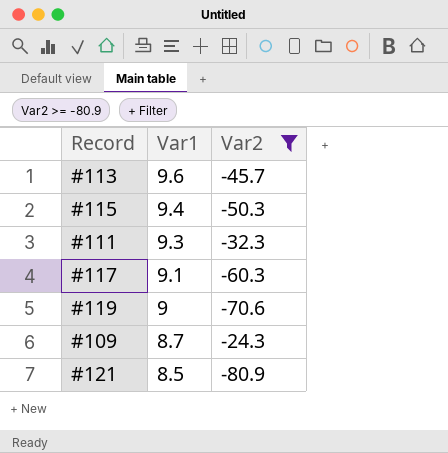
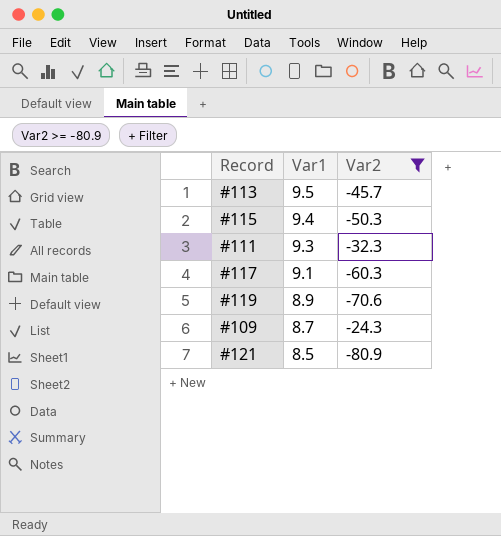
#113 | Var1: 9.6 -> 9.5
#119 | Var1: 9 -> 8.9

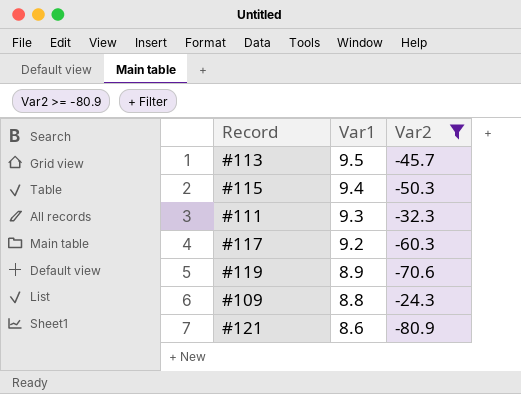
#117 | Var1: 9.1 -> 9.2
#109 | Var1: 8.7 -> 8.8
#121 | Var1: 8.5 -> 8.6

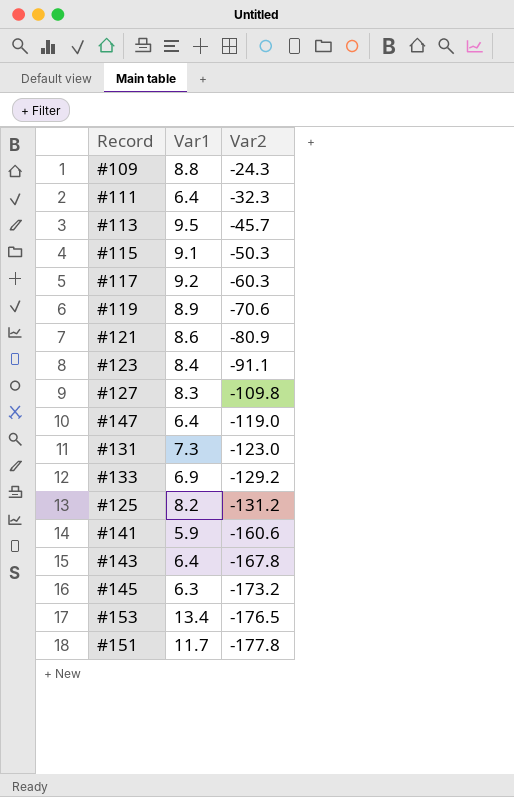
filter: Var2 >= -80.9 -> none
row order: Var1 descending -> Var2 descending
#111 | Var1: 9.3 -> 6.4
#115 | Var1: 9.4 -> 9.1

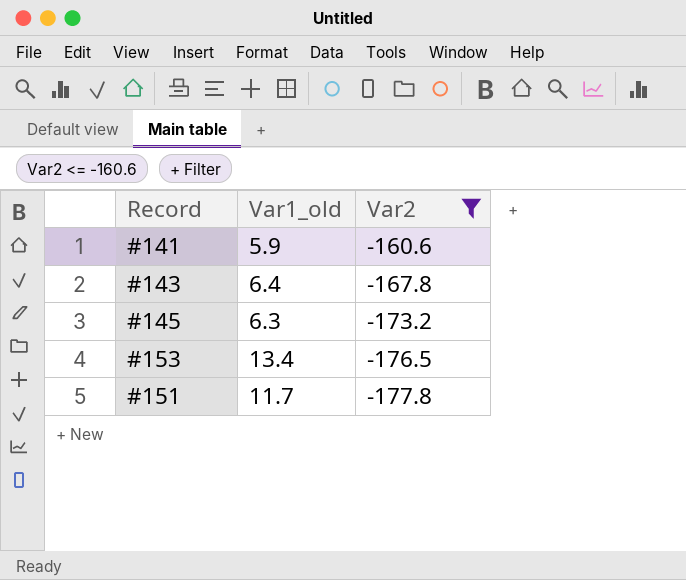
filter: none -> Var2 <= -160.6
column name: Var1 -> Var1_old

